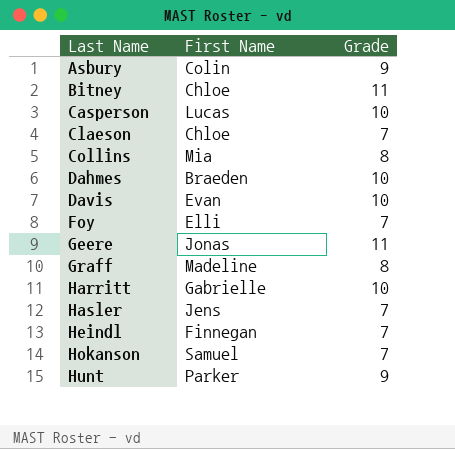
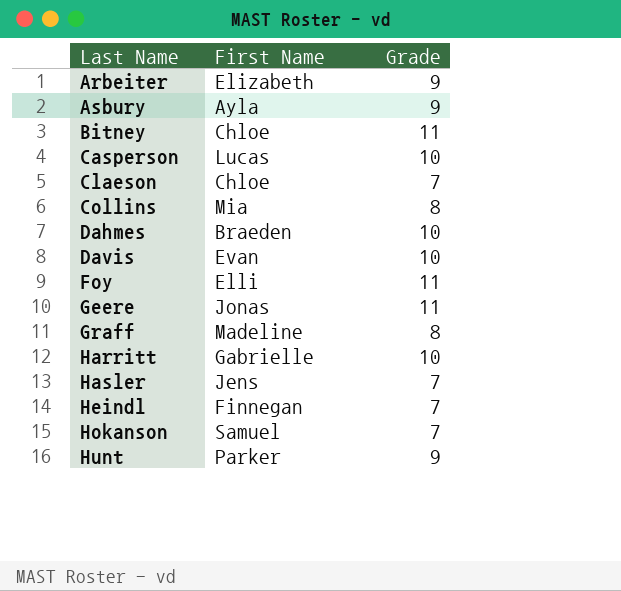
row Arbeiter: none -> Elizabeth | 9
Asbury | First Name: Colin -> Ayla
Foy | Grade: 7 -> 11

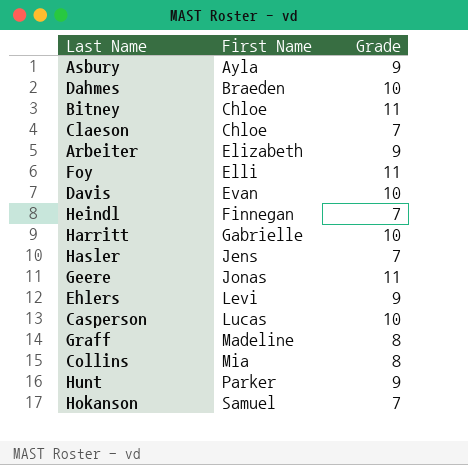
row order: Last Name ascending -> First Name ascending
row Ehlers: none -> Levi | 9

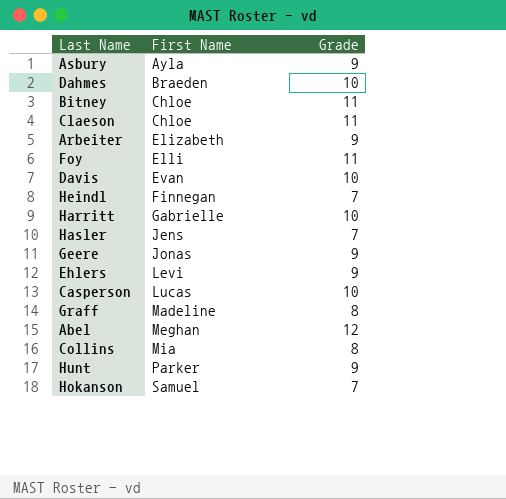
Claeson | Grade: 7 -> 11
Geere | Grade: 11 -> 9
row Abel: none -> Meghan | 12

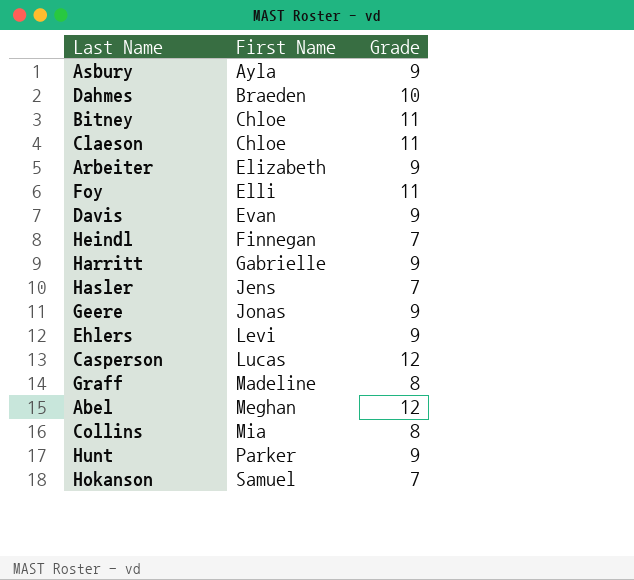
Davis | Grade: 10 -> 9
Harritt | Grade: 10 -> 9
Casperson | Grade: 10 -> 12

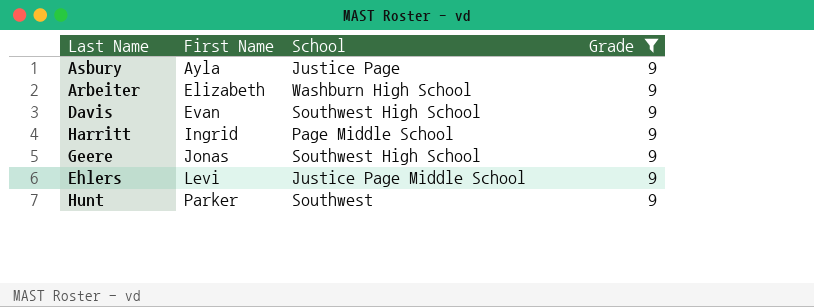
filter: none -> Grade = 9
column School | position: none -> 3
Harritt | First Name: Gabrielle -> Ingrid

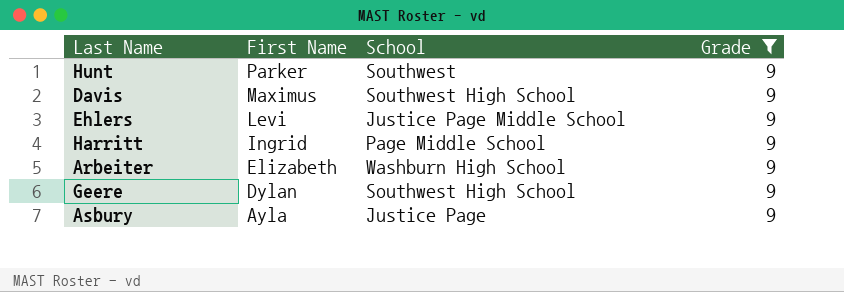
row order: First Name ascending -> First Name descending
Davis | First Name: Evan -> Maximus
Geere | First Name: Jonas -> Dylan

